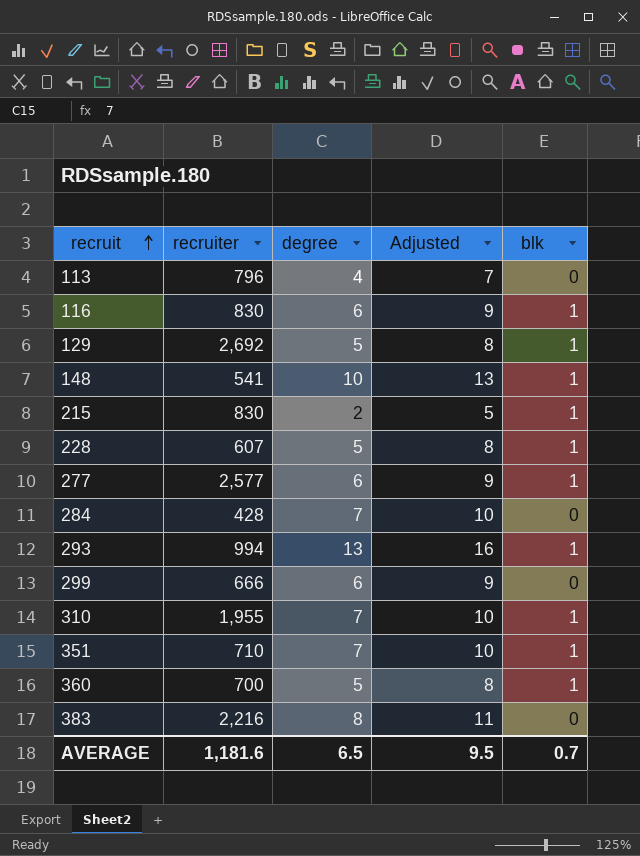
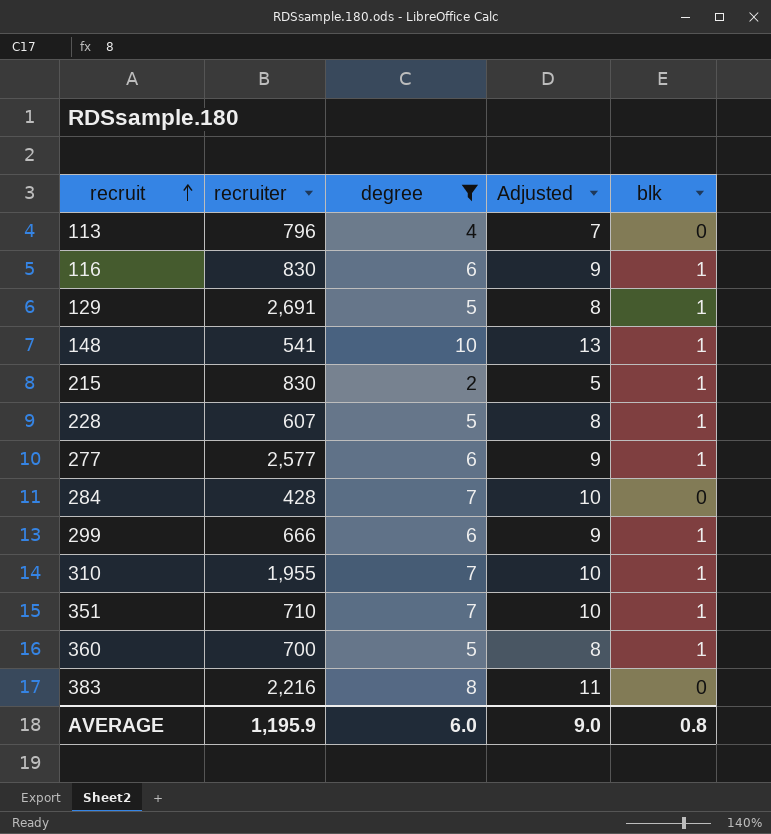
filter: none -> degree != 13
129 | recruiter: 2,692 -> 2,691
299 | blk: 0 -> 1
AVERAGE | recruiter: 1,181.6 -> 1,195.9
AVERAGE | degree: 6.5 -> 6.0
AVERAGE | Adjusted: 9.5 -> 9.0
AVERAGE | blk: 0.7 -> 0.8

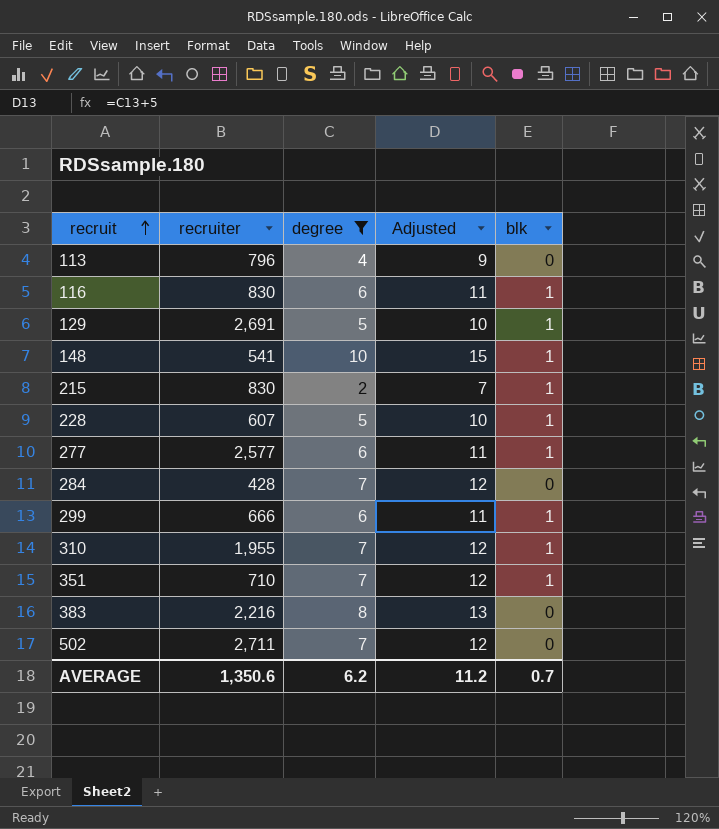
column Adjusted | formula: [degree] + 3 -> [degree] + 5
row 360: 700 | 5 | 8 | 1 -> none
row 502: none -> 2,711 | 7 | 12 | 0
AVERAGE | recruiter: 1,195.9 -> 1,350.6
AVERAGE | degree: 6.0 -> 6.2
AVERAGE | Adjusted: 9.0 -> 11.2
AVERAGE | blk: 0.8 -> 0.7

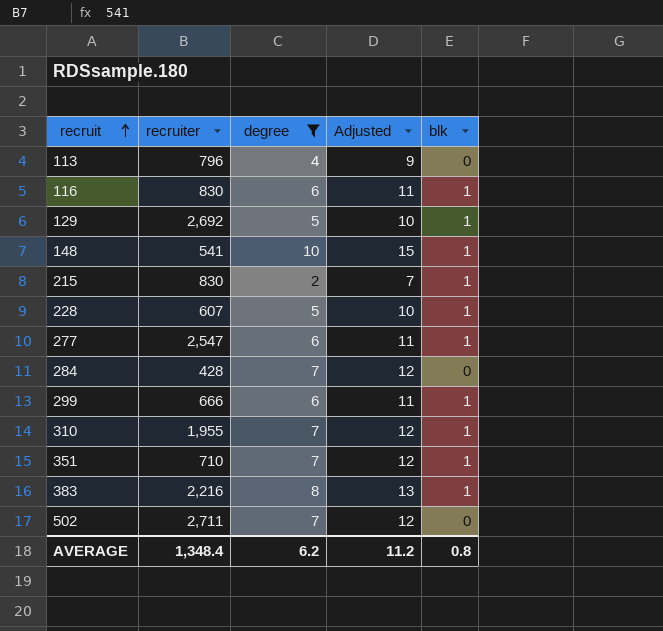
129 | recruiter: 2,691 -> 2,692
277 | recruiter: 2,577 -> 2,547
383 | blk: 0 -> 1
AVERAGE | recruiter: 1,350.6 -> 1,348.4
AVERAGE | blk: 0.7 -> 0.8

